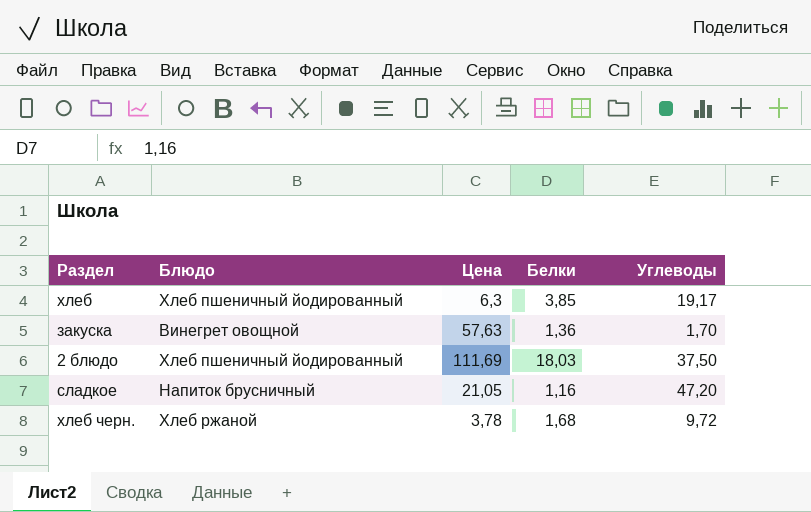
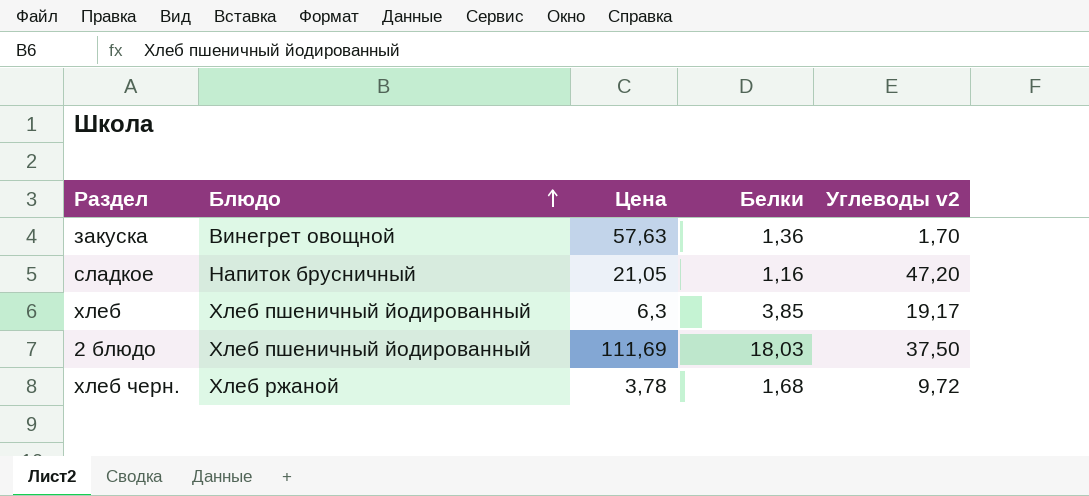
row order: none -> Блюдо ascending
column name: Углеводы -> Углеводы v2

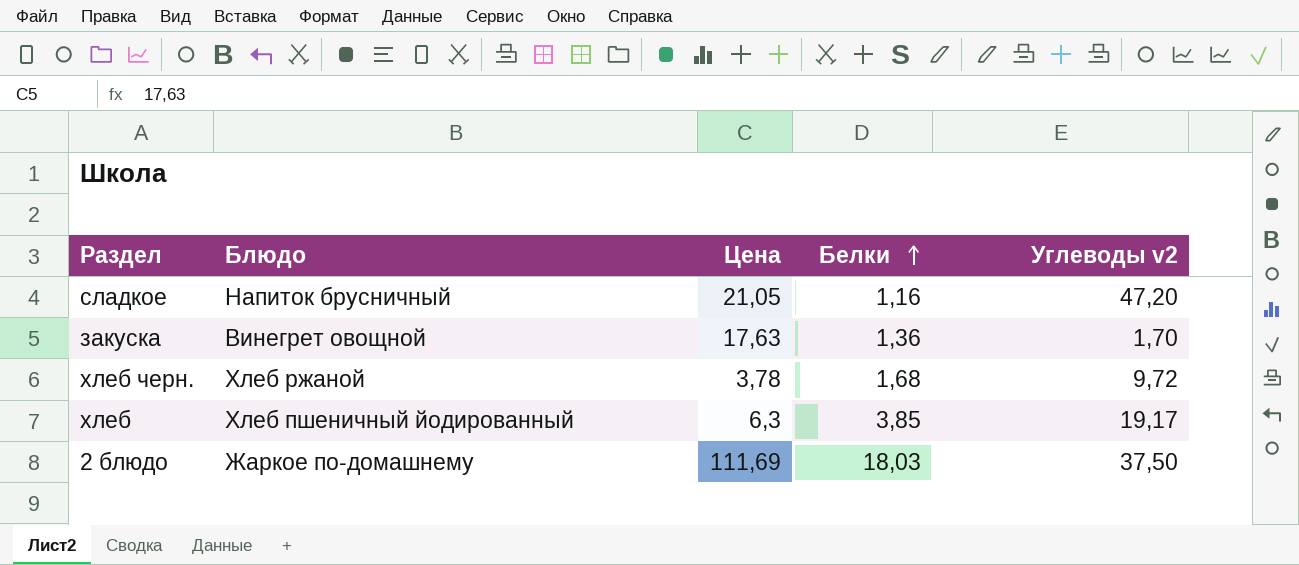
row order: Блюдо ascending -> Белки ascending
закуска | Цена: 57,63 -> 17,63
2 блюдо | Блюдо: Хлеб пшеничный йодированный -> Жаркое по-домашнему

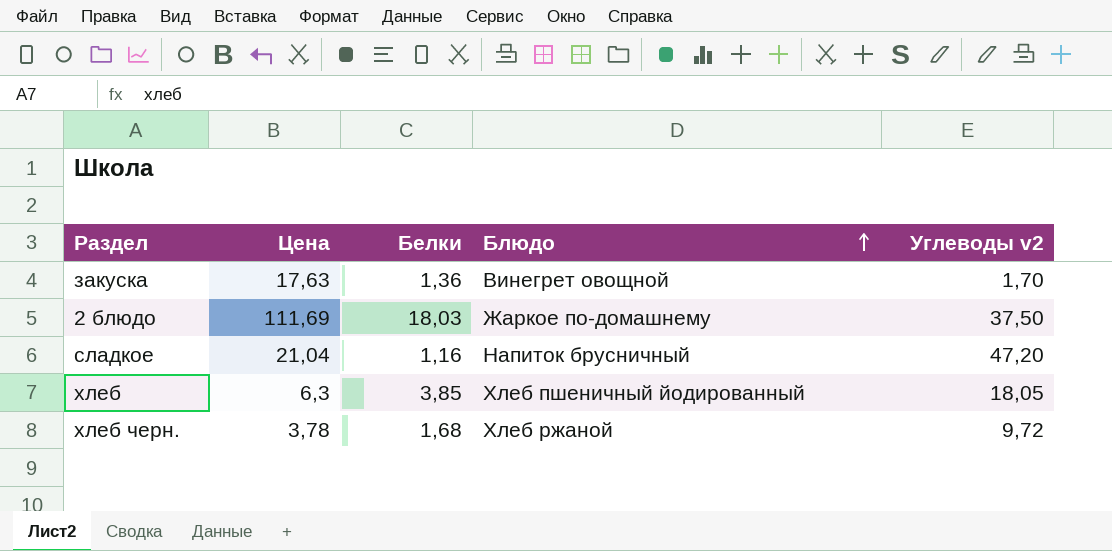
row order: Белки ascending -> Блюдо ascending
column Блюдо | position: 2 -> 4
сладкое | Цена: 21,05 -> 21,04
хлеб | Углеводы v2: 19,17 -> 18,05

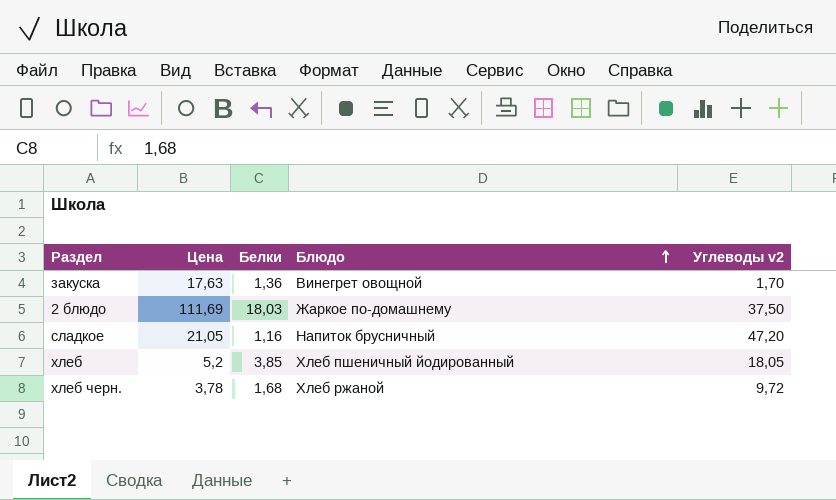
сладкое | Цена: 21,04 -> 21,05
хлеб | Цена: 6,3 -> 5,2

